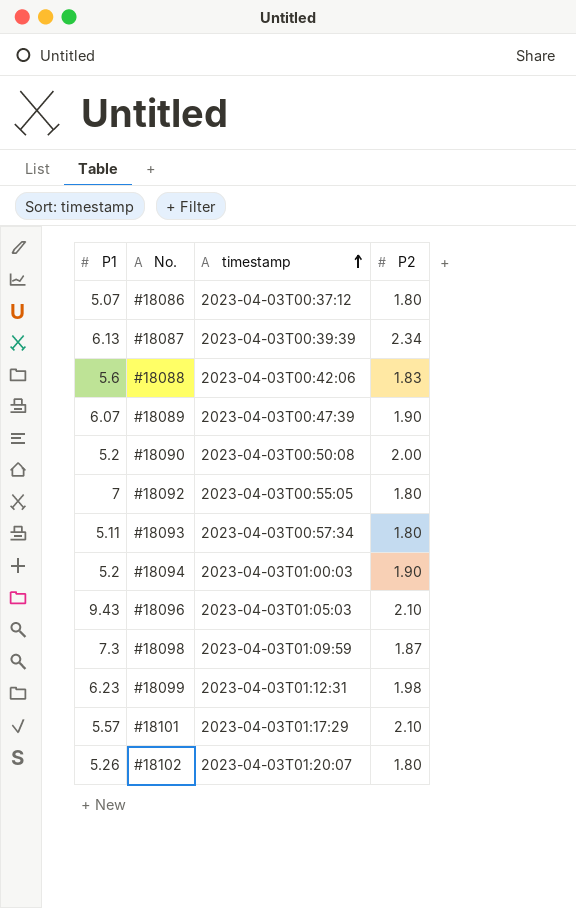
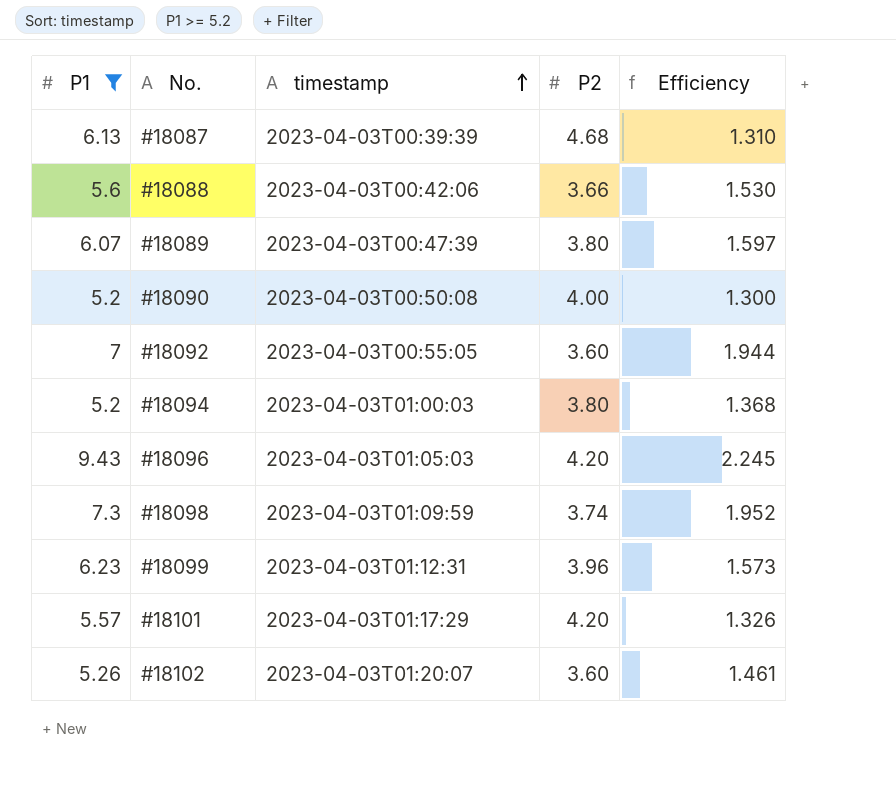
filter: none -> P1 >= 5.2
column Efficiency | formula: none -> [P1] / [P2]
#18087 | P2: 2.34 -> 4.68
#18088 | P2: 1.83 -> 3.66
#18089 | P2: 1.90 -> 3.80
#18090 | P2: 2.00 -> 4.00
#18092 | P2: 1.80 -> 3.60
#18094 | P2: 1.90 -> 3.80
#18096 | P2: 2.10 -> 4.20
#18098 | P2: 1.87 -> 3.74
#18099 | P2: 1.98 -> 3.96
#18101 | P2: 2.10 -> 4.20
#18102 | P2: 1.80 -> 3.60

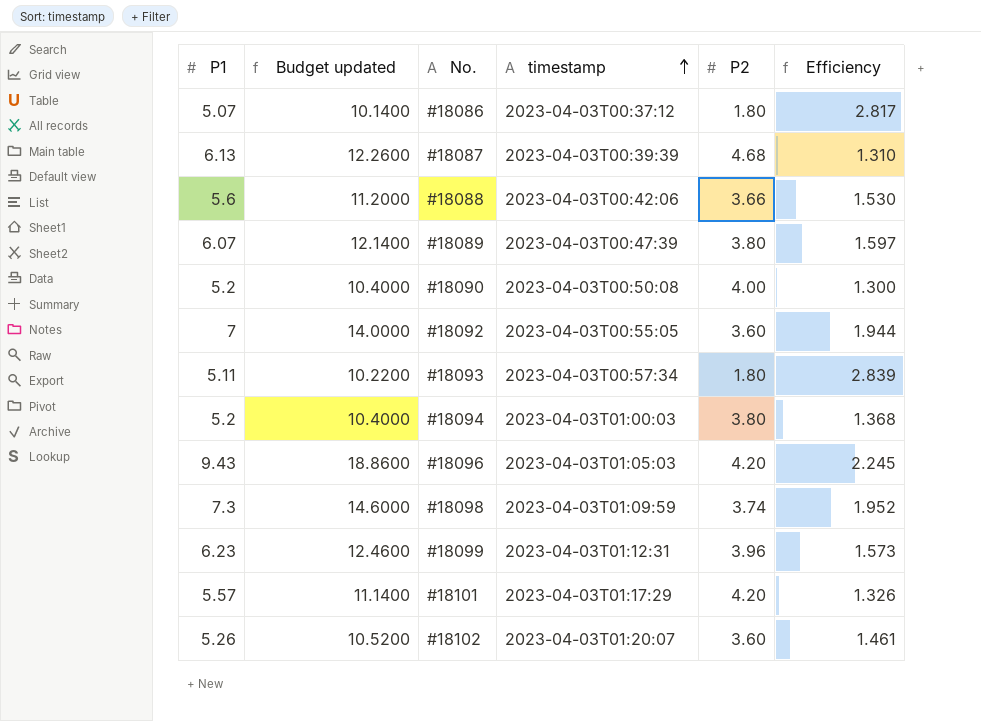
filter: P1 >= 5.2 -> none
column Budget updated | formula: none -> [P1] * 2

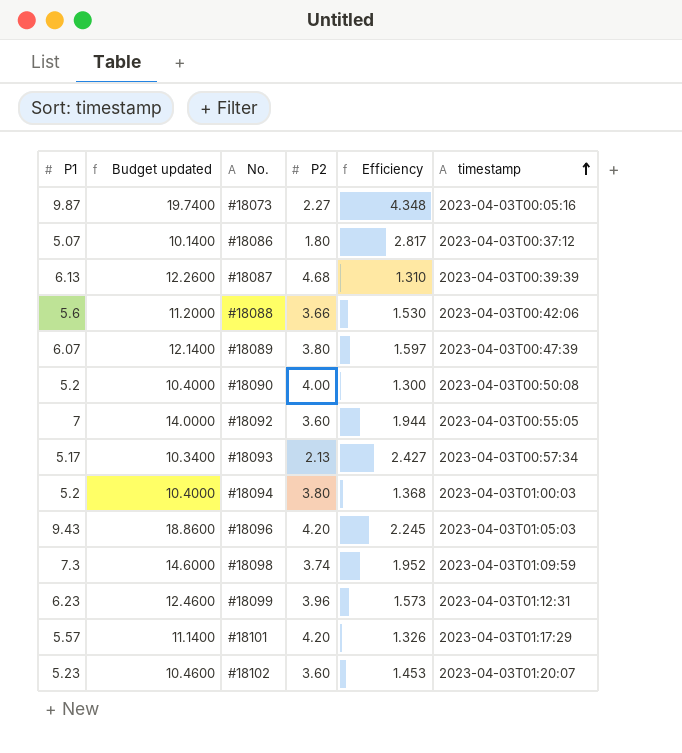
column timestamp | position: 4 -> 6
row #18073: none -> 9.87 | 19.7400 | 2.27 | 4.348 | 2023-04-03T00:05:16
#18093 | P1: 5.11 -> 5.17
#18093 | Budget updated: 10.2200 -> 10.3400
#18093 | P2: 1.80 -> 2.13
#18093 | Efficiency: 2.839 -> 2.427
#18102 | P1: 5.26 -> 5.23
#18102 | Budget updated: 10.5200 -> 10.4600
#18102 | Efficiency: 1.461 -> 1.453

